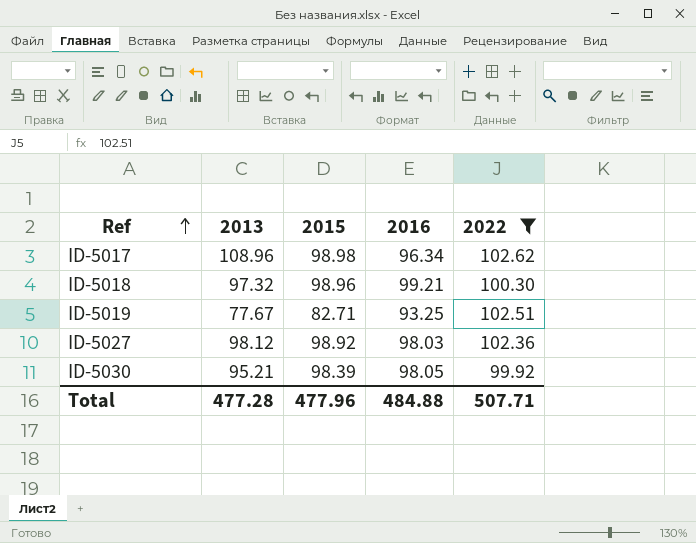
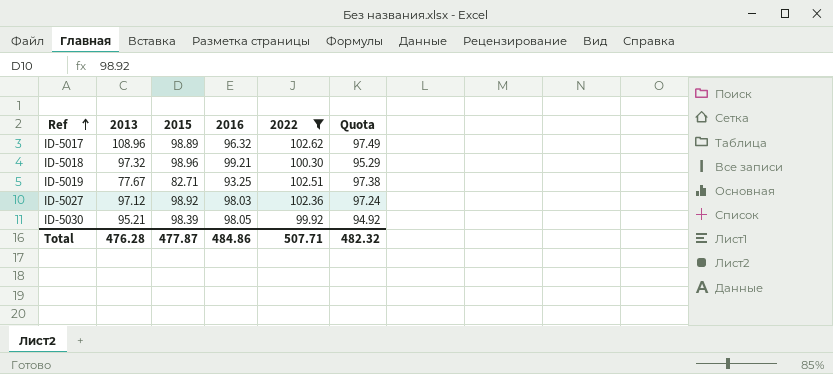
column Quota | formula: none -> [2022] * 0.95
ID-5017 | 2015: 98.98 -> 98.89
ID-5017 | 2016: 96.34 -> 96.32
ID-5027 | 2013: 98.12 -> 97.12
Total | 2013: 477.28 -> 476.28
Total | 2015: 477.96 -> 477.87
Total | 2016: 484.88 -> 484.86

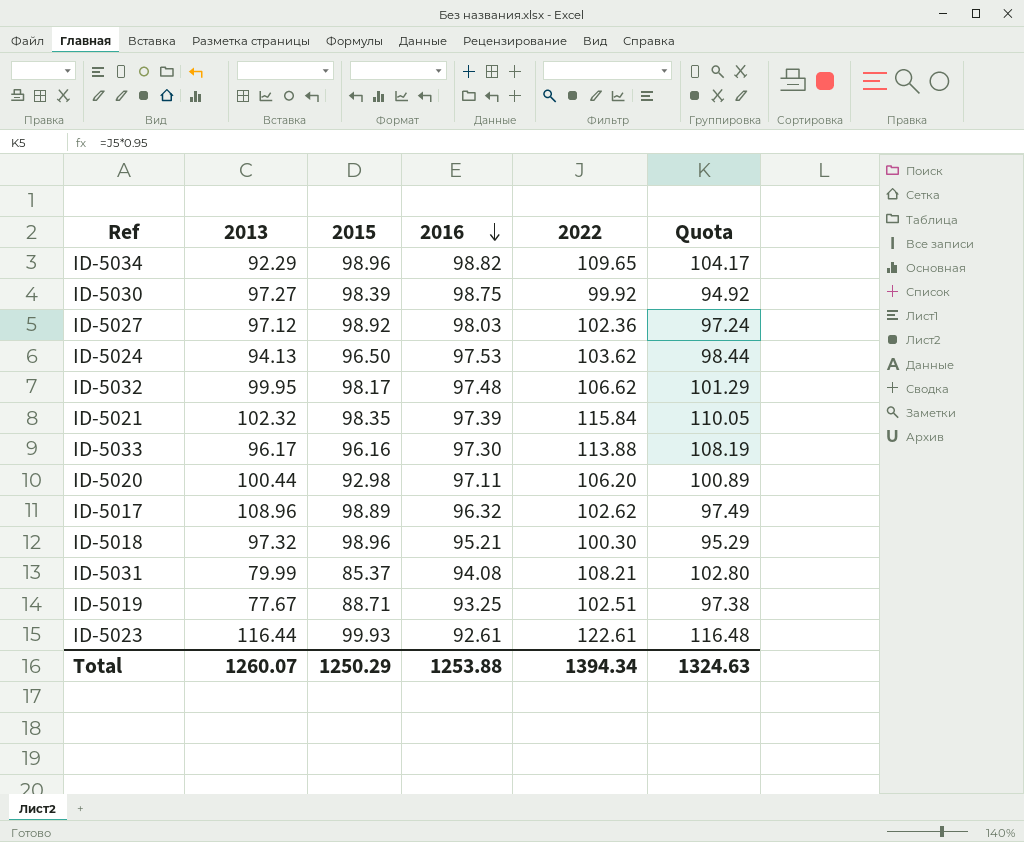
filter: 2022 <= 102.62 -> none
row order: Ref ascending -> 2016 descending
ID-5030 | 2013: 95.21 -> 97.27
ID-5030 | 2016: 98.05 -> 98.75
ID-5018 | 2016: 99.21 -> 95.21
ID-5019 | 2015: 82.71 -> 88.71
Total | 2013: 476.28 -> 1260.07
Total | 2015: 477.87 -> 1250.29
Total | 2016: 484.86 -> 1253.88
Total | 2022: 507.71 -> 1394.34
Total | Quota: 482.32 -> 1324.63

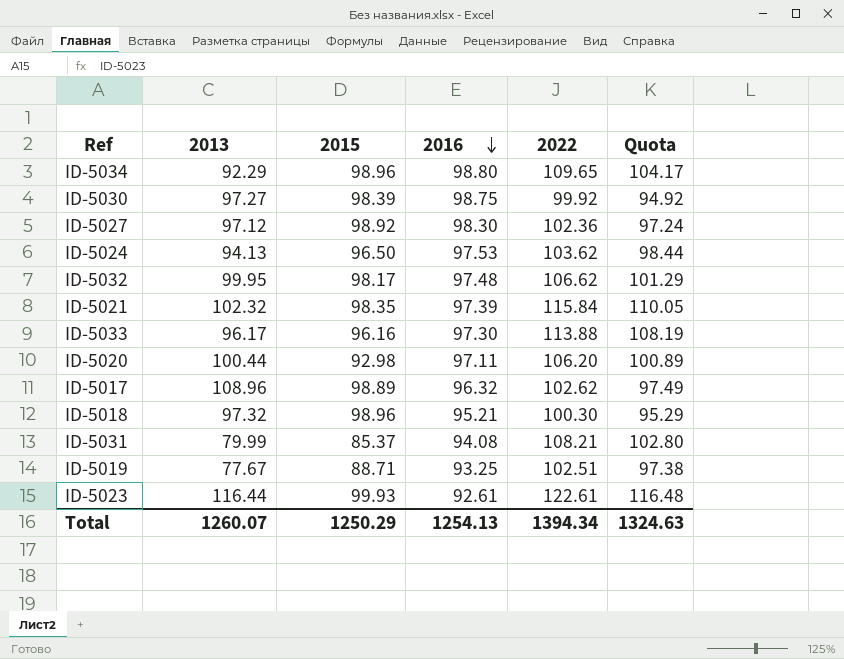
ID-5034 | 2016: 98.82 -> 98.80
ID-5027 | 2016: 98.03 -> 98.30
Total | 2016: 1253.88 -> 1254.13

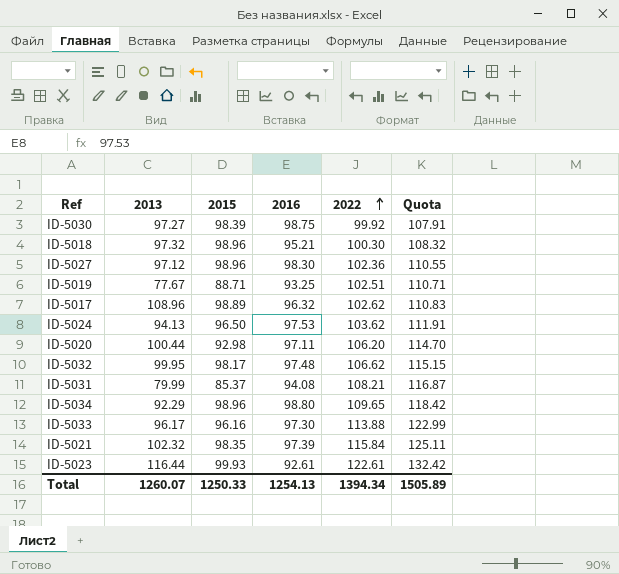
row order: 2016 descending -> 2022 ascending
column Quota | formula: [2022] * 0.95 -> [2022] * 1.08
ID-5027 | 2015: 98.92 -> 98.96
Total | 2015: 1250.29 -> 1250.33
Total | Quota: 1324.63 -> 1505.89

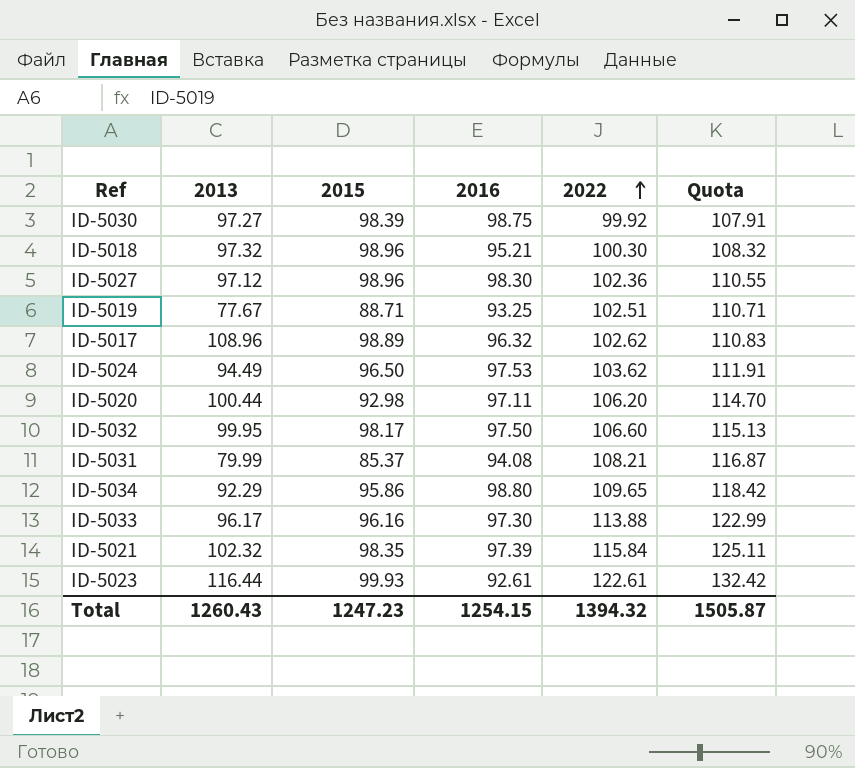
ID-5024 | 2013: 94.13 -> 94.49
ID-5032 | 2016: 97.48 -> 97.50
ID-5032 | 2022: 106.62 -> 106.60
ID-5032 | Quota: 115.15 -> 115.13
ID-5034 | 2015: 98.96 -> 95.86
Total | 2013: 1260.07 -> 1260.43
Total | 2015: 1250.33 -> 1247.23
Total | 2016: 1254.13 -> 1254.15
Total | 2022: 1394.34 -> 1394.32
Total | Quota: 1505.89 -> 1505.87

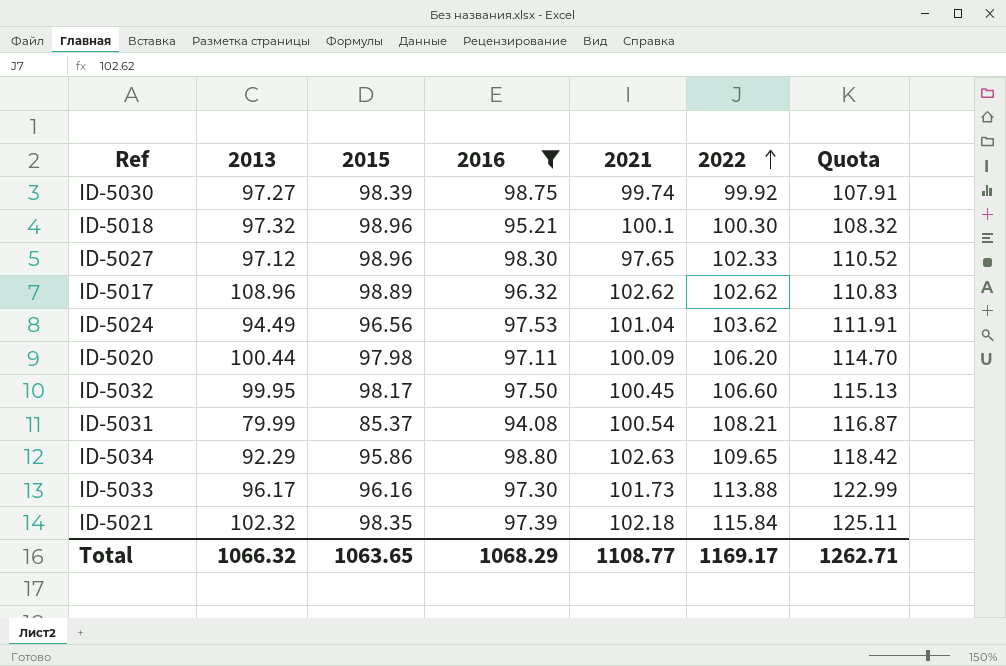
filter: none -> 2016 >= 94.08
column 2021 | position: none -> 5
ID-5027 | 2022: 102.36 -> 102.33
ID-5027 | Quota: 110.55 -> 110.52
ID-5024 | 2015: 96.50 -> 96.56
ID-5020 | 2015: 92.98 -> 97.98
Total | 2013: 1260.43 -> 1066.32
Total | 2015: 1247.23 -> 1063.65
Total | 2016: 1254.15 -> 1068.29
Total | 2022: 1394.32 -> 1169.17
Total | Quota: 1505.87 -> 1262.71

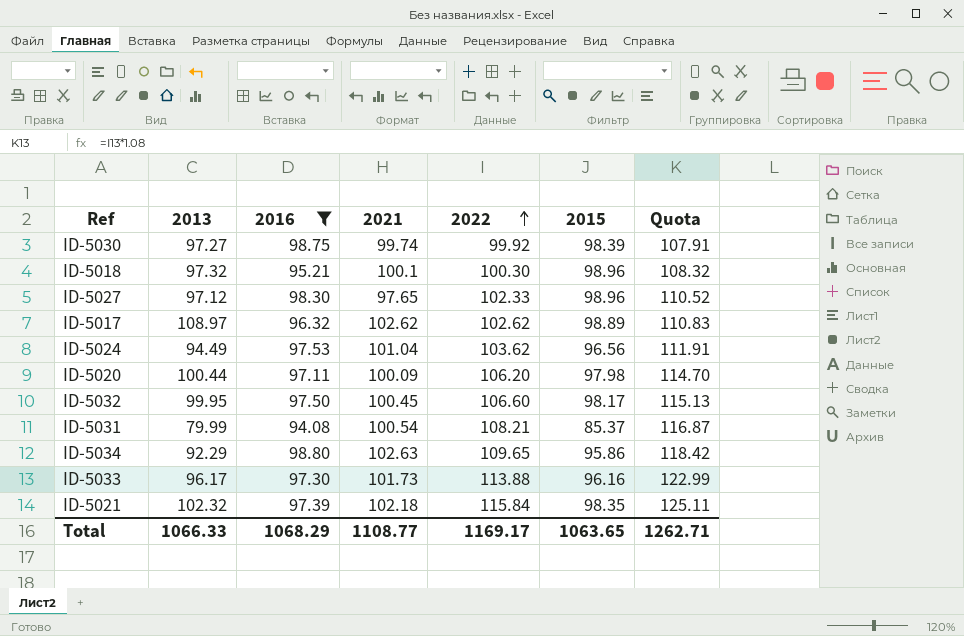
column 2015 | position: 3 -> 6
ID-5017 | 2013: 108.96 -> 108.97
Total | 2013: 1066.32 -> 1066.33

